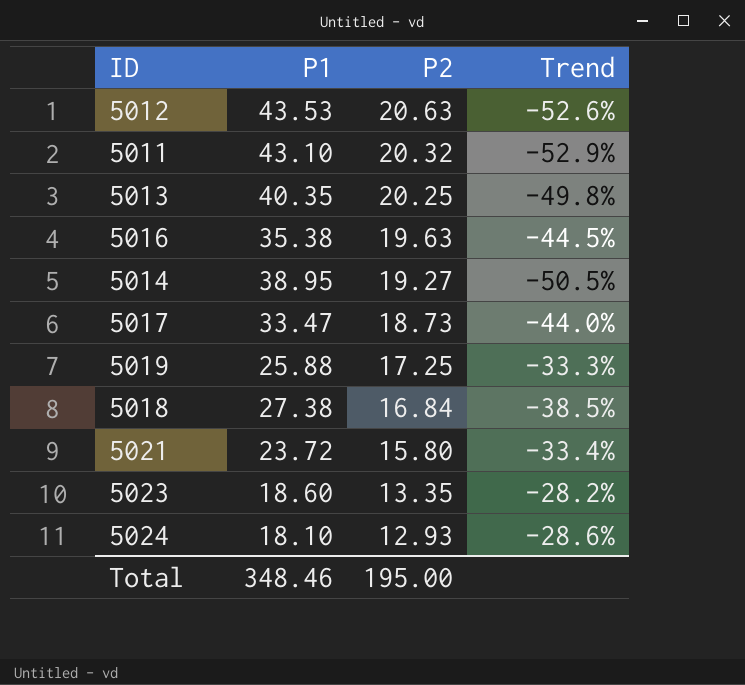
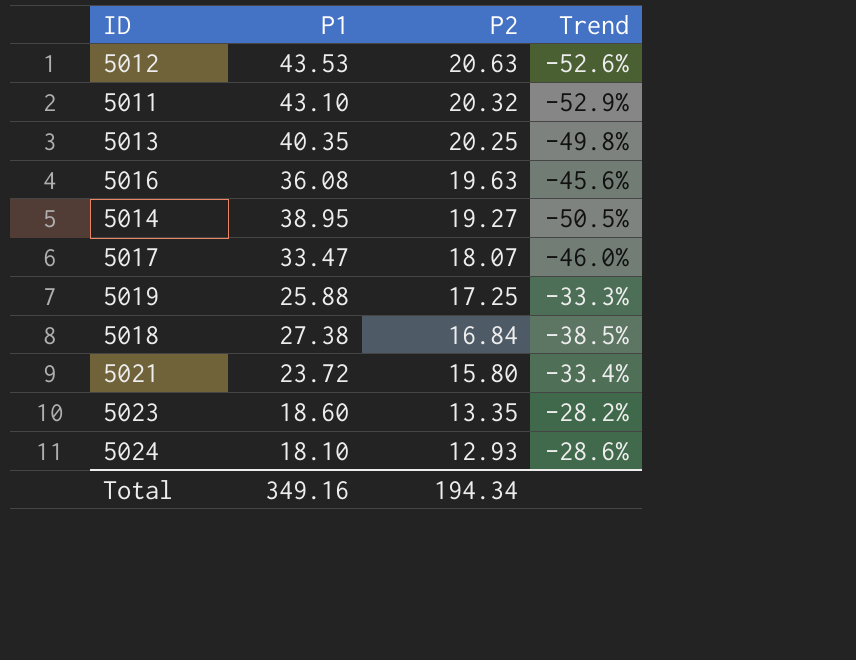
5016 | P1: 35.38 -> 36.08
5016 | Trend: -44.5% -> -45.6%
5017 | P2: 18.73 -> 18.07
5017 | Trend: -44.0% -> -46.0%
Total | P1: 348.46 -> 349.16
Total | P2: 195.00 -> 194.34

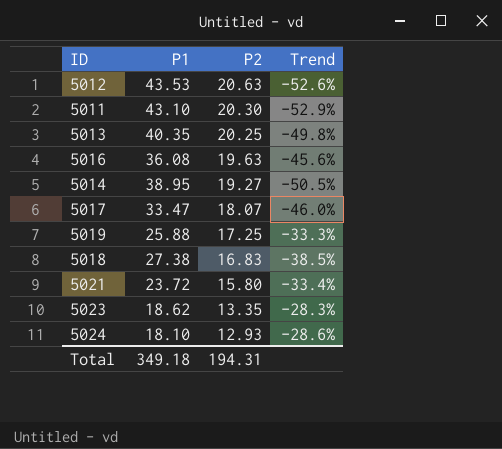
5011 | P2: 20.32 -> 20.30
5018 | P2: 16.84 -> 16.83
5023 | P1: 18.60 -> 18.62
5023 | Trend: -28.2% -> -28.3%
Total | P1: 349.16 -> 349.18
Total | P2: 194.34 -> 194.31

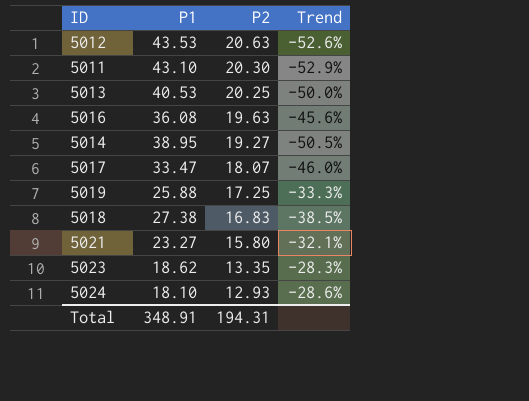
5013 | P1: 40.35 -> 40.53
5013 | Trend: -49.8% -> -50.0%
5021 | P1: 23.72 -> 23.27
5021 | Trend: -33.4% -> -32.1%
Total | P1: 349.18 -> 348.91

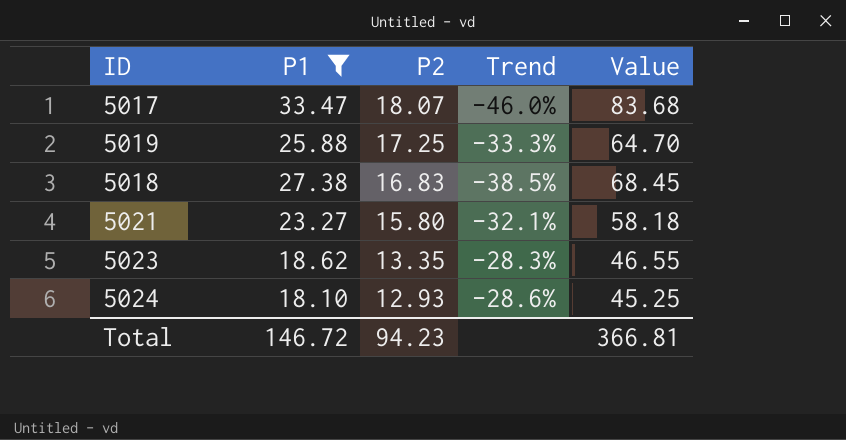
filter: none -> P1 <= 33.47
column Value | formula: none -> [P1] * 2.5
Total | P1: 348.91 -> 146.72
Total | P2: 194.31 -> 94.23

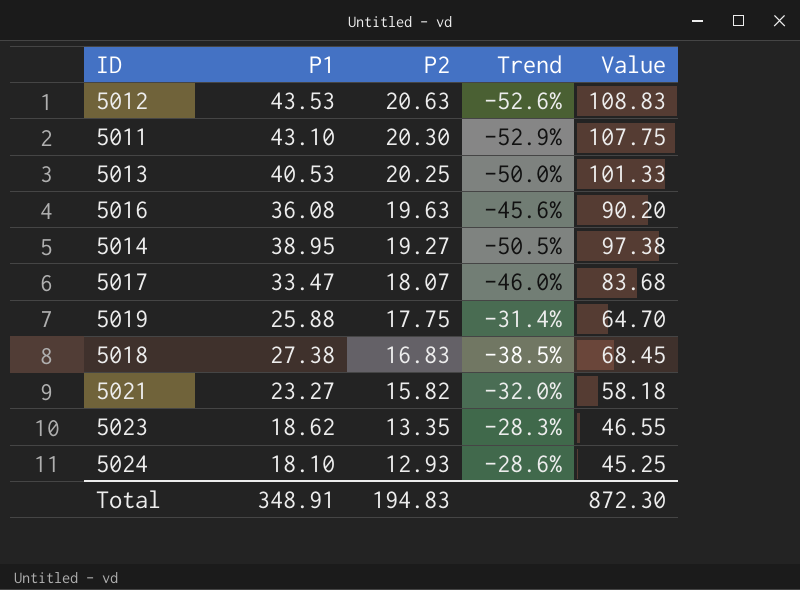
filter: P1 <= 33.47 -> none
5019 | P2: 17.25 -> 17.75
5019 | Trend: -33.3% -> -31.4%
5021 | P2: 15.80 -> 15.82
5021 | Trend: -32.1% -> -32.0%
Total | P1: 146.72 -> 348.91
Total | P2: 94.23 -> 194.83
Total | Value: 366.81 -> 872.30

